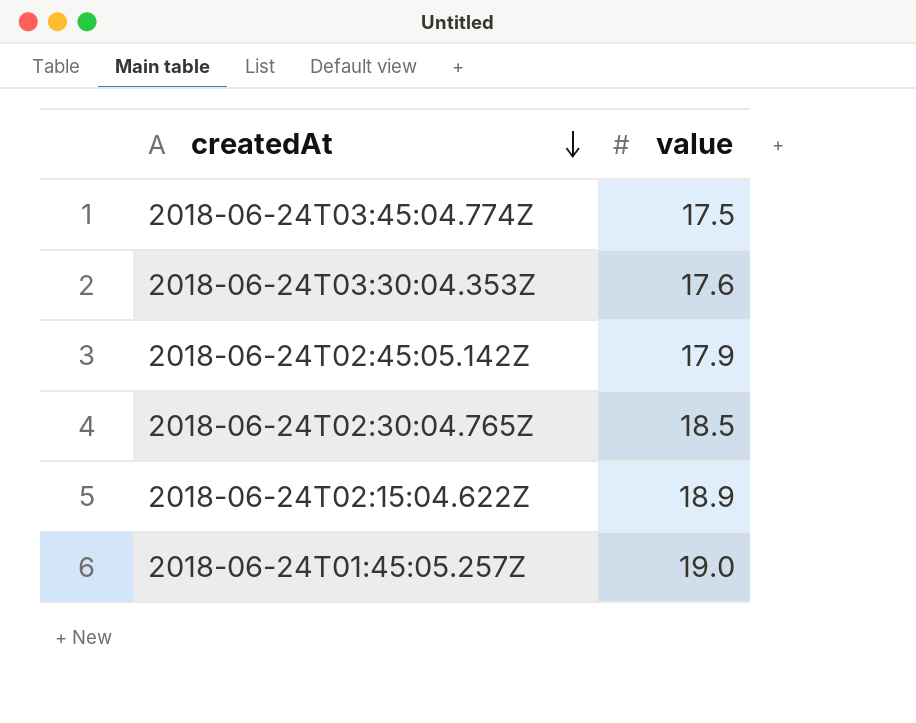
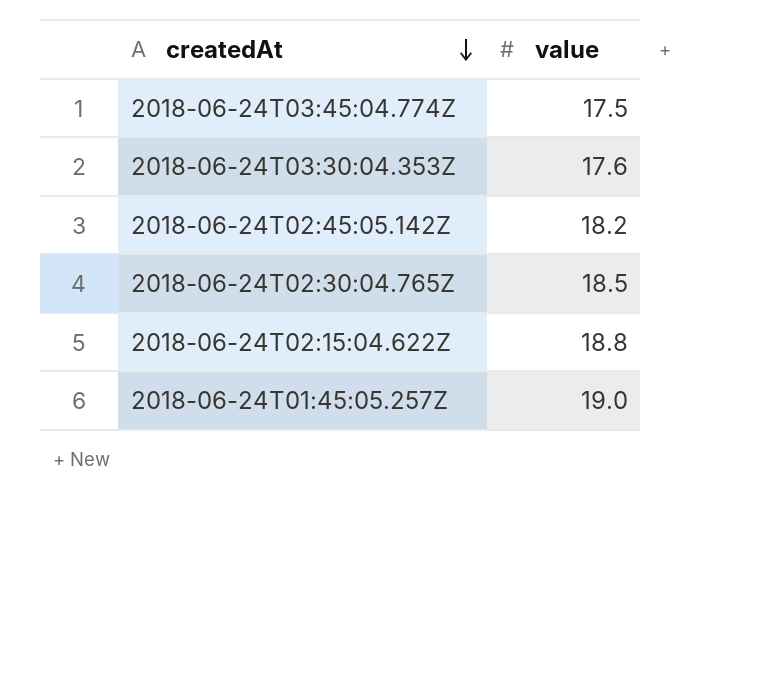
2018-06-24T02:45:05.142Z | value: 17.9 -> 18.2
2018-06-24T02:15:04.622Z | value: 18.9 -> 18.8

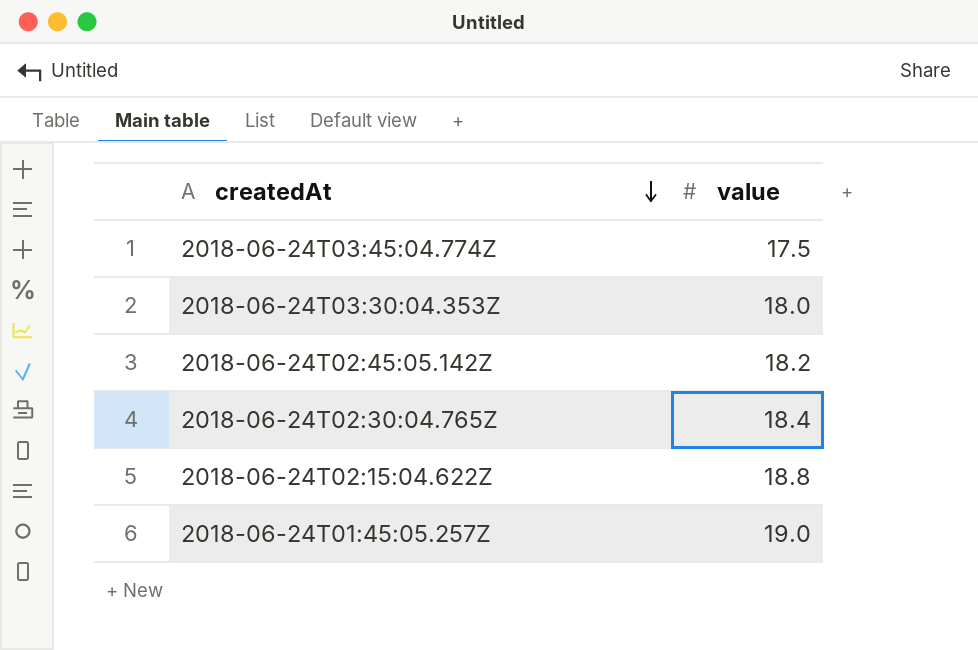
2018-06-24T03:30:04.353Z | value: 17.6 -> 18.0
2018-06-24T02:30:04.765Z | value: 18.5 -> 18.4

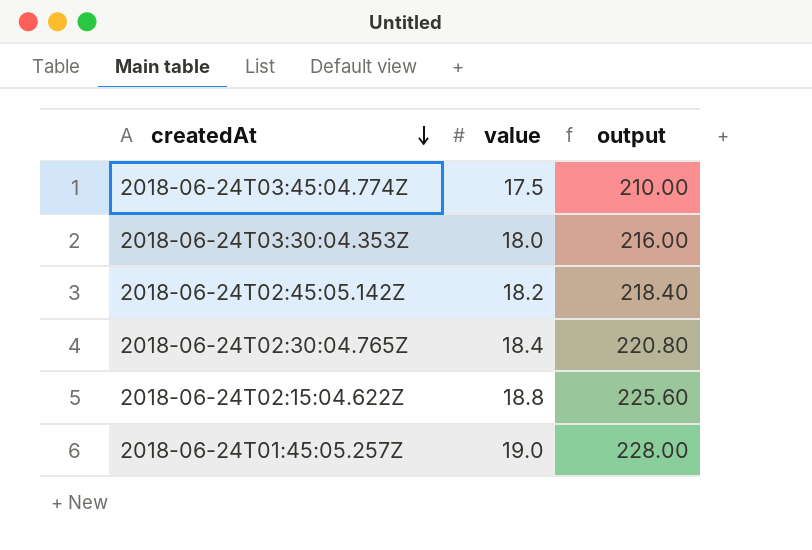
column output | formula: none -> [value] * 12

